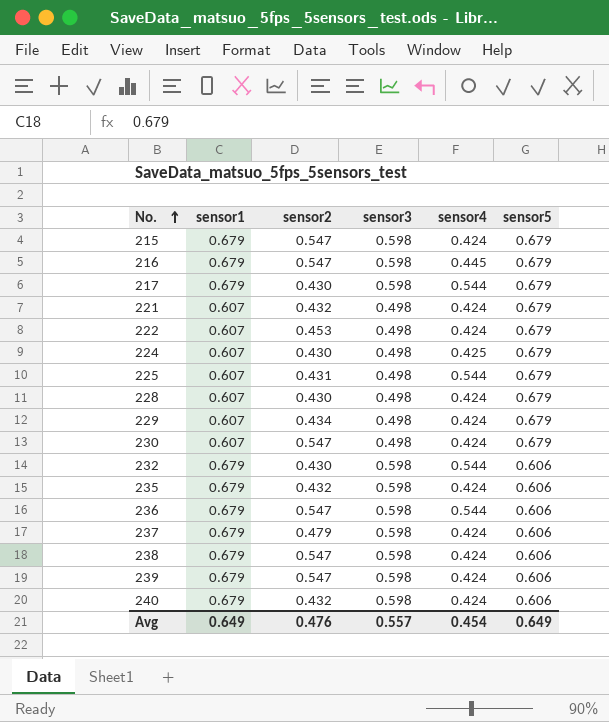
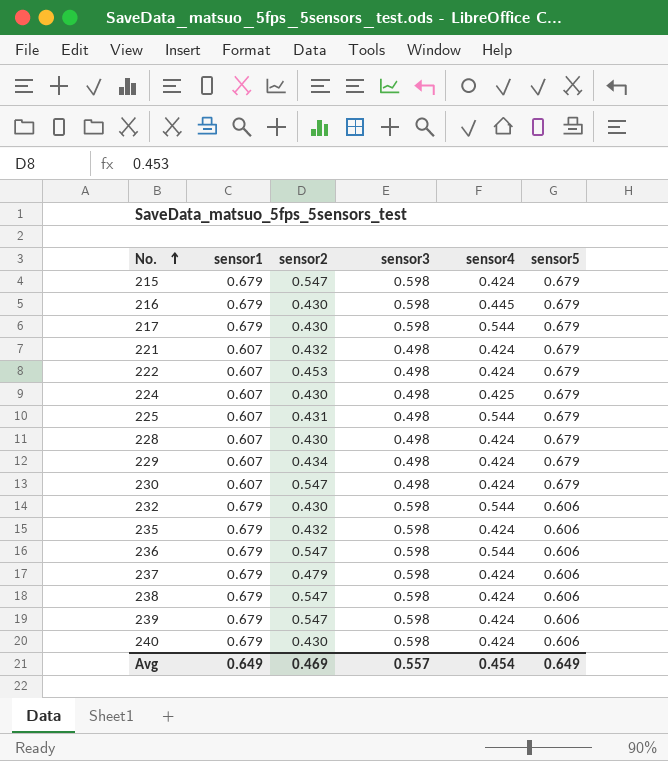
216 | sensor2: 0.547 -> 0.430
240 | sensor2: 0.432 -> 0.430
Avg | sensor2: 0.476 -> 0.469

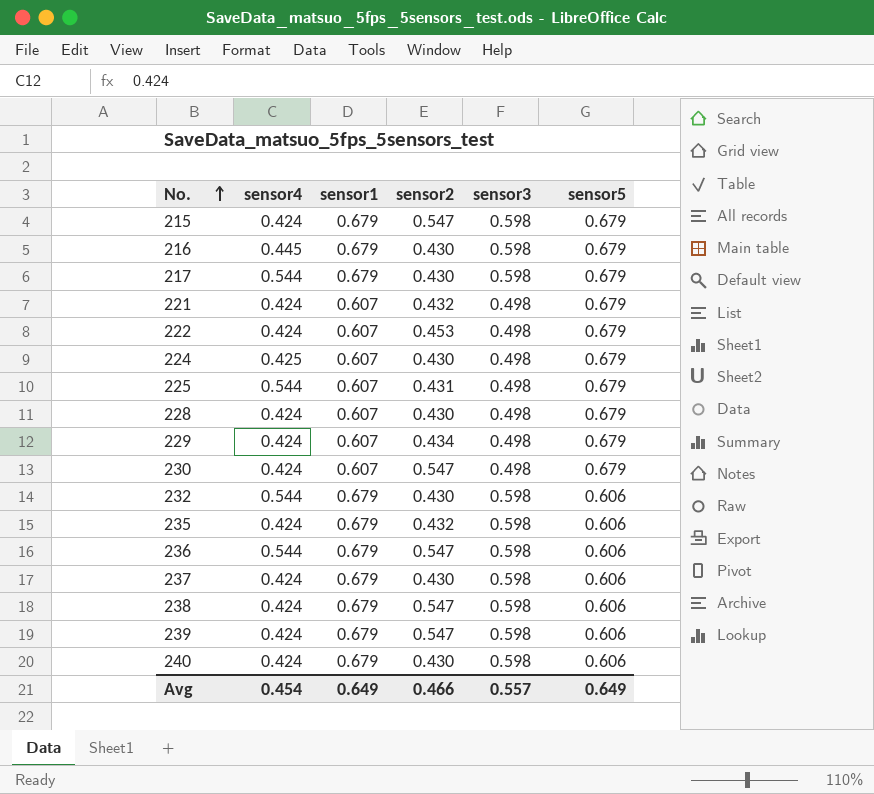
column sensor4 | position: 5 -> 2
237 | sensor2: 0.479 -> 0.430
Avg | sensor2: 0.469 -> 0.466

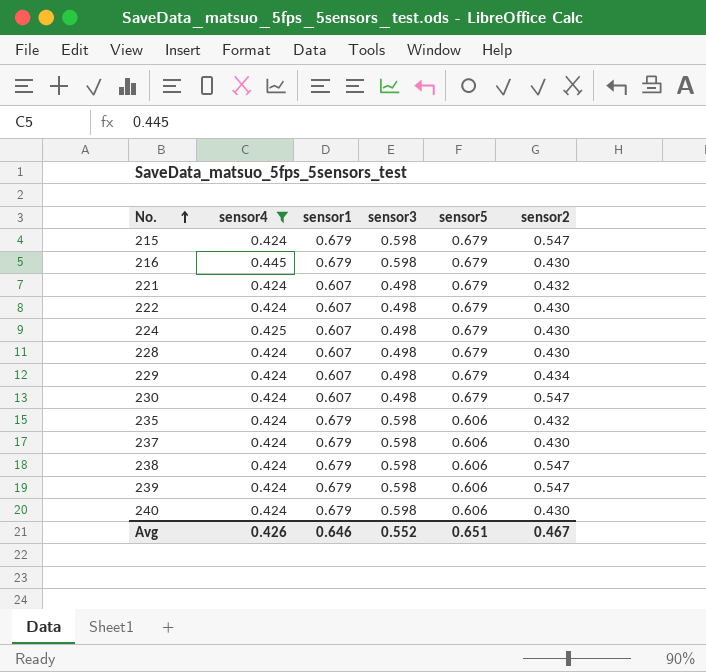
filter: none -> sensor4 != 0.544
column sensor2 | position: 4 -> 6
222 | sensor2: 0.453 -> 0.430
Avg | sensor4: 0.454 -> 0.426
Avg | sensor1: 0.649 -> 0.646
Avg | sensor3: 0.557 -> 0.552
Avg | sensor5: 0.649 -> 0.651
Avg | sensor2: 0.466 -> 0.467

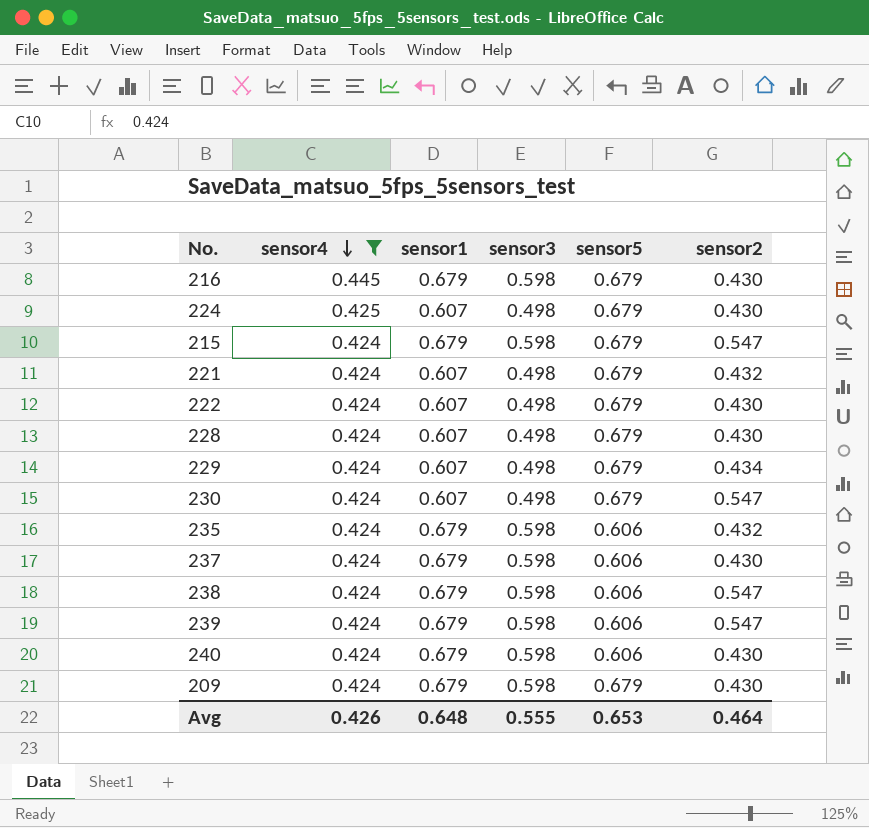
row order: No. ascending -> sensor4 descending
row 209: none -> 0.424 | 0.679 | 0.598 | 0.679 | 0.430
Avg | sensor1: 0.646 -> 0.648
Avg | sensor3: 0.552 -> 0.555
Avg | sensor5: 0.651 -> 0.653
Avg | sensor2: 0.467 -> 0.464

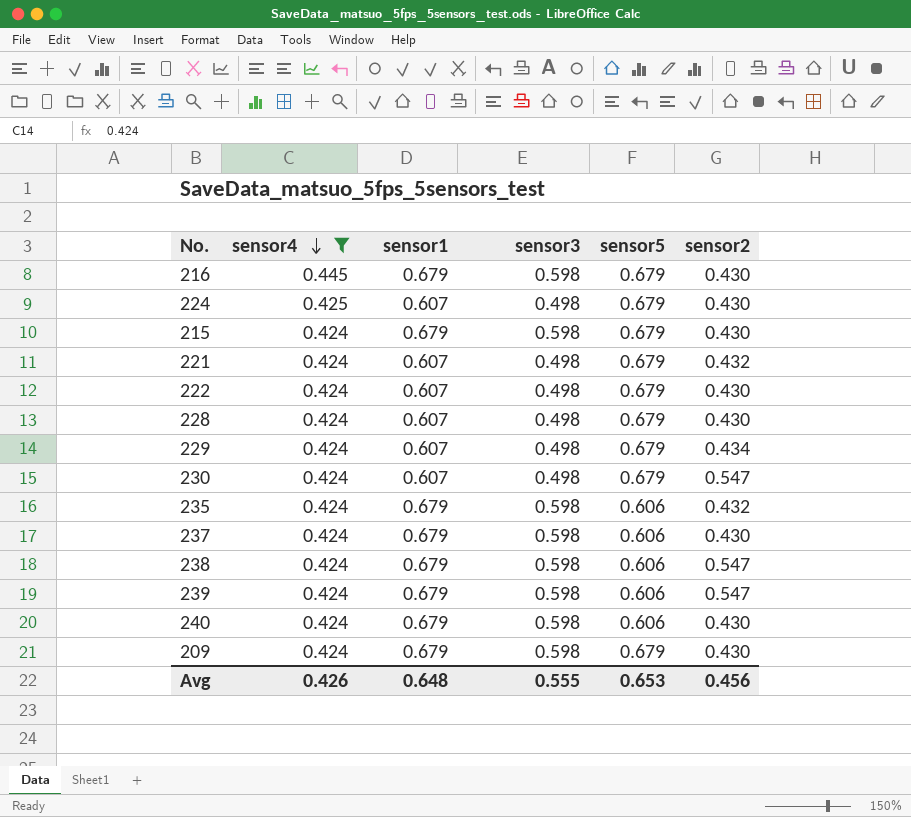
215 | sensor2: 0.547 -> 0.430
Avg | sensor2: 0.464 -> 0.456

